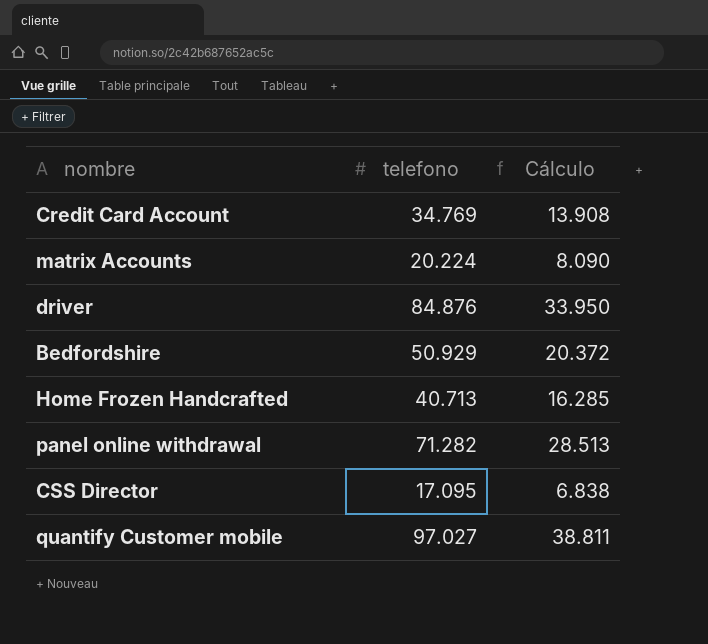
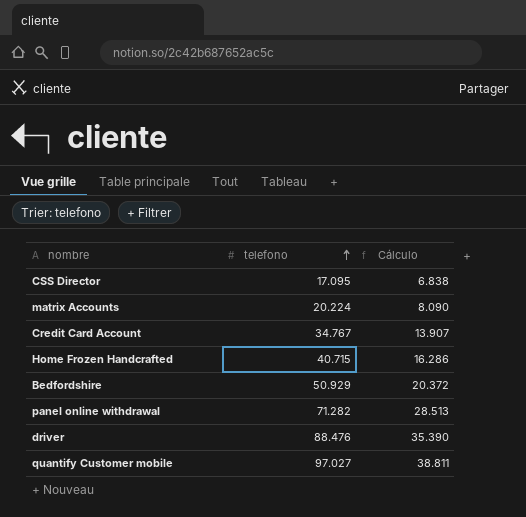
row order: none -> telefono ascending
Credit Card Account | telefono: 34.769 -> 34.767
Credit Card Account | Cálculo: 13.908 -> 13.907
Home Frozen Handcrafted | telefono: 40.713 -> 40.715
Home Frozen Handcrafted | Cálculo: 16.285 -> 16.286
driver | telefono: 84.876 -> 88.476
driver | Cálculo: 33.950 -> 35.390

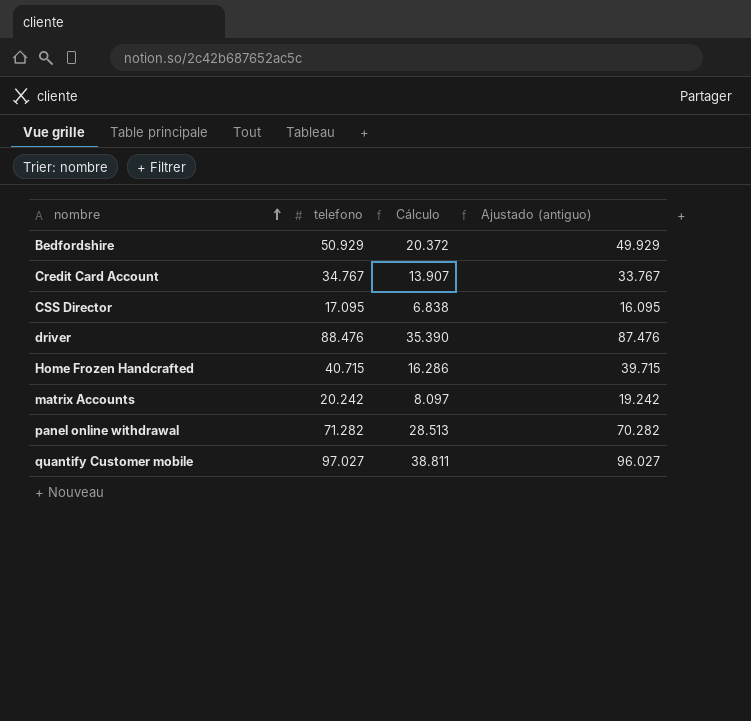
row order: telefono ascending -> nombre ascending
column Ajustado (antiguo) | formula: none -> [telefono] - 1000
matrix Accounts | telefono: 20.224 -> 20.242
matrix Accounts | Cálculo: 8.090 -> 8.097

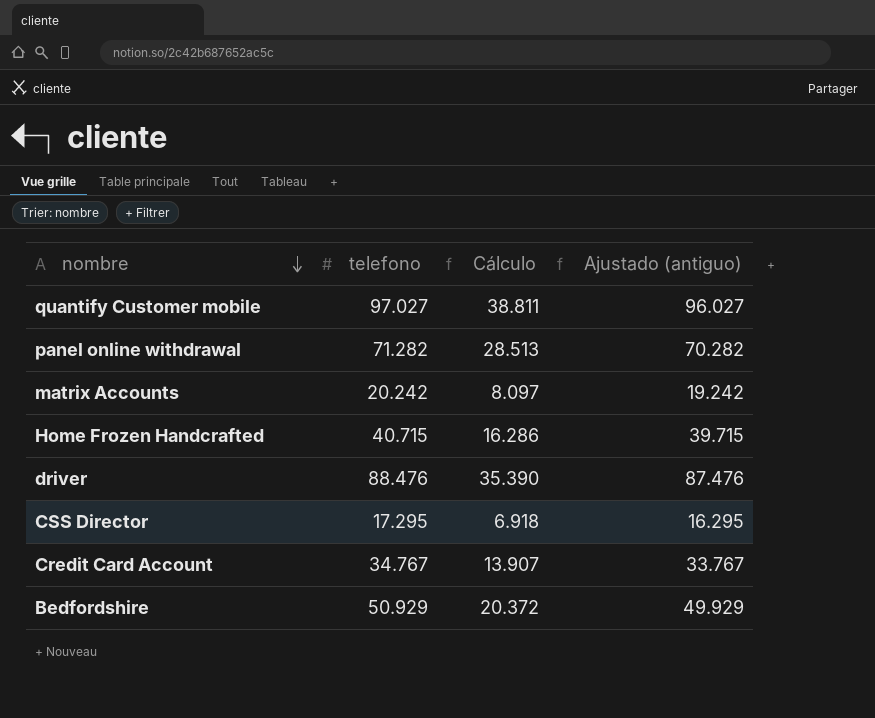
row order: nombre ascending -> nombre descending
CSS Director | telefono: 17.095 -> 17.295
CSS Director | Cálculo: 6.838 -> 6.918
CSS Director | Ajustado (antiguo): 16.095 -> 16.295

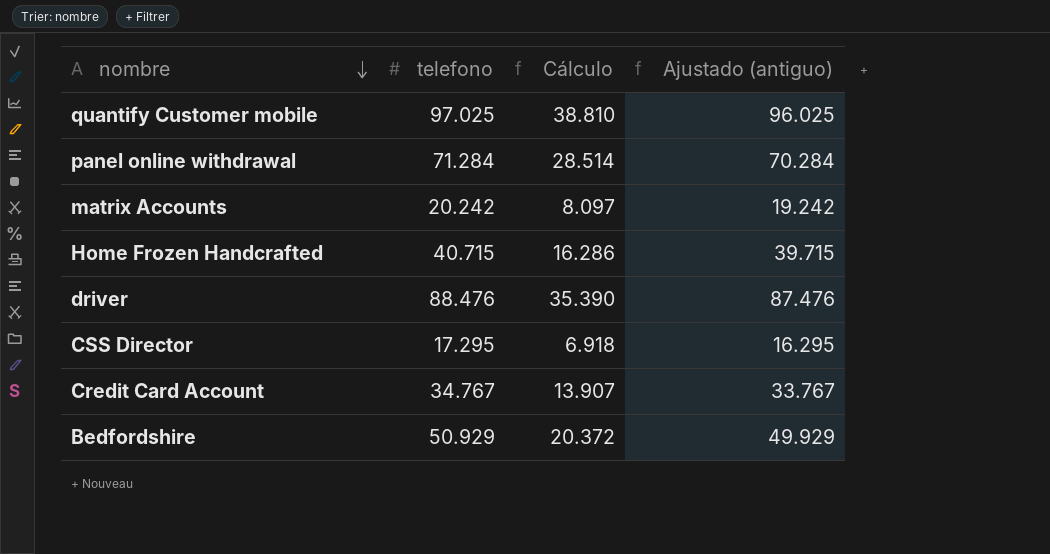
quantify Customer mobile | telefono: 97.027 -> 97.025
quantify Customer mobile | Cálculo: 38.811 -> 38.810
quantify Customer mobile | Ajustado (antiguo): 96.027 -> 96.025
panel online withdrawal | telefono: 71.282 -> 71.284
panel online withdrawal | Cálculo: 28.513 -> 28.514
panel online withdrawal | Ajustado (antiguo): 70.282 -> 70.284

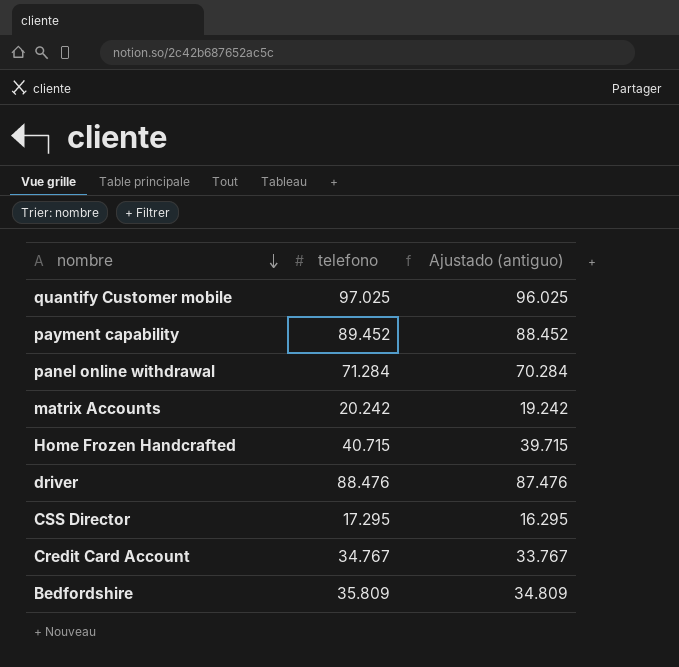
column Cálculo | formula: [telefono] * 0,4 -> none
row payment capability: none -> 89.452 | 88.452
Bedfordshire | telefono: 50.929 -> 35.809
Bedfordshire | Ajustado (antiguo): 49.929 -> 34.809

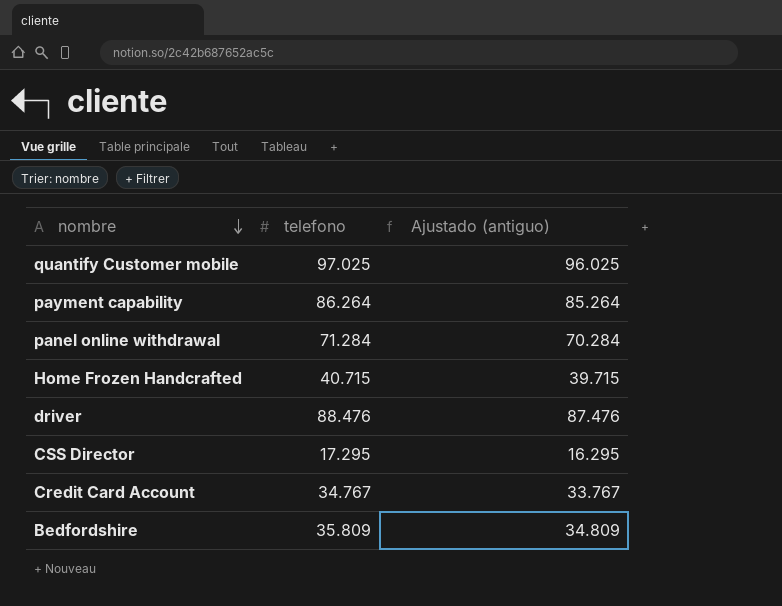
row matrix Accounts: 20.242 | 19.242 -> none
payment capability | telefono: 89.452 -> 86.264
payment capability | Ajustado (antiguo): 88.452 -> 85.264

